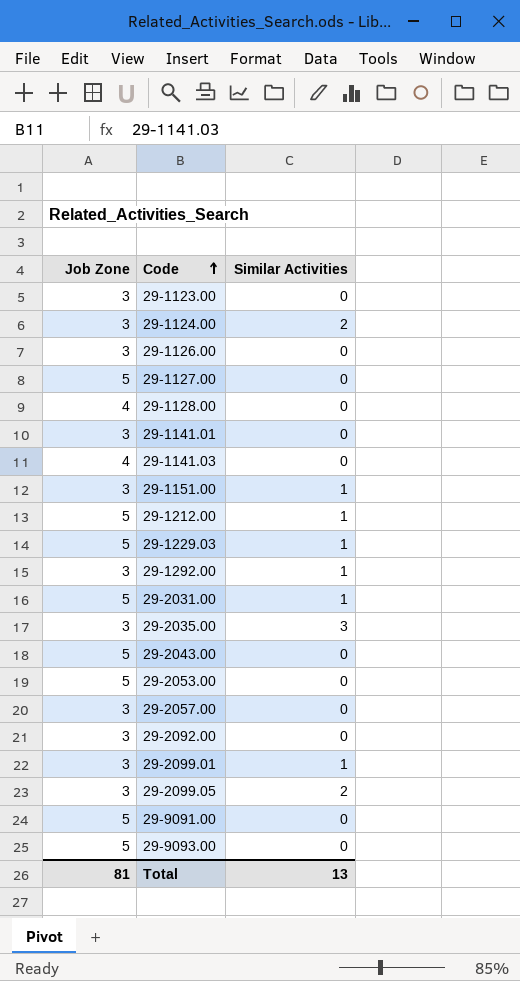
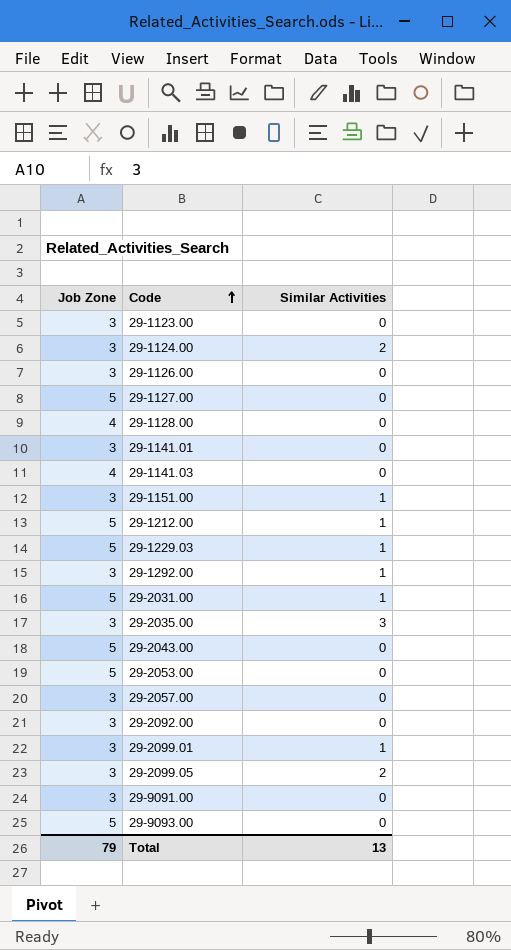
29-9091.00 | Job Zone: 5 -> 3
Total | Job Zone: 81 -> 79

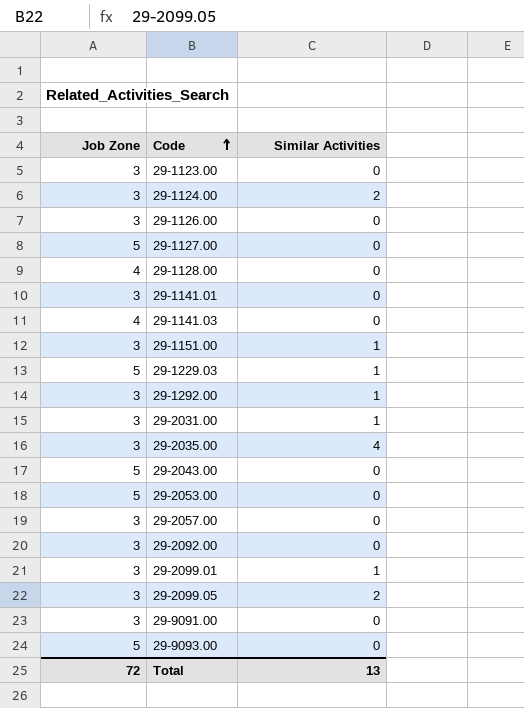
row 29-1212.00: 5 | 1 -> none
29-2031.00 | Job Zone: 5 -> 3
29-2035.00 | Similar Activities: 3 -> 4
Total | Job Zone: 79 -> 72

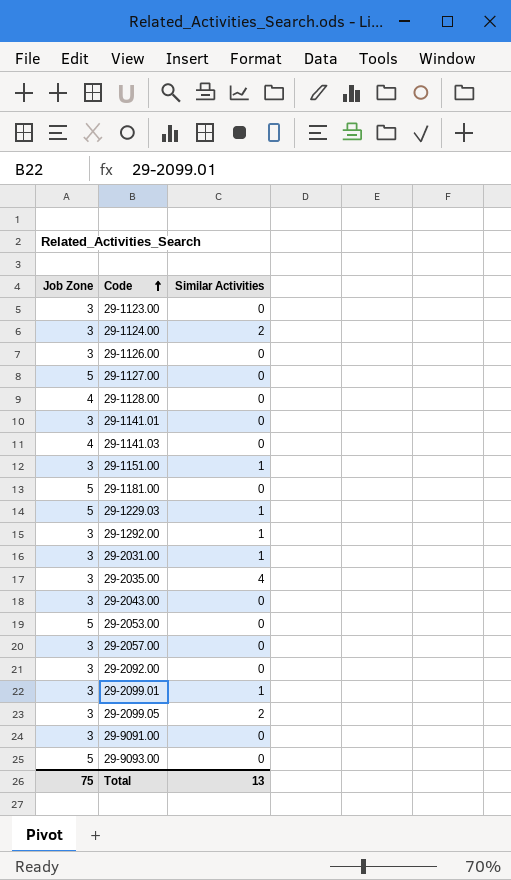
row 29-1181.00: none -> 5 | 0
29-2043.00 | Job Zone: 5 -> 3
Total | Job Zone: 72 -> 75

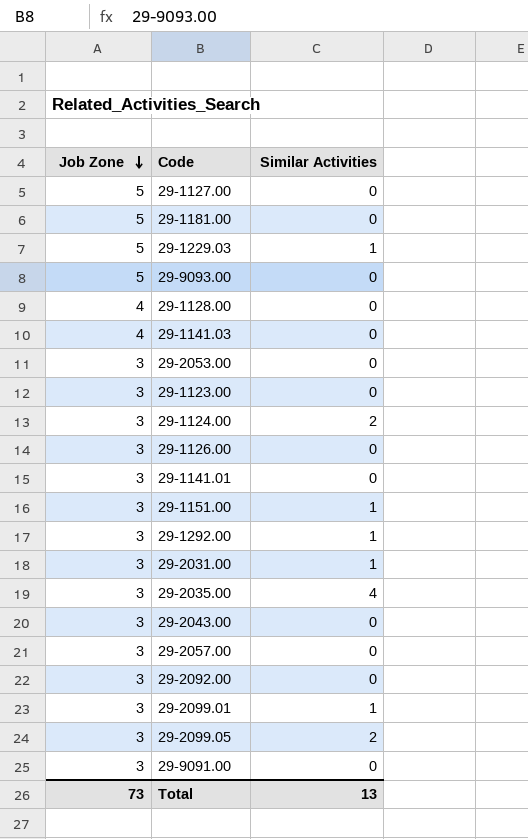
row order: Code ascending -> Job Zone descending
29-2053.00 | Job Zone: 5 -> 3
Total | Job Zone: 75 -> 73

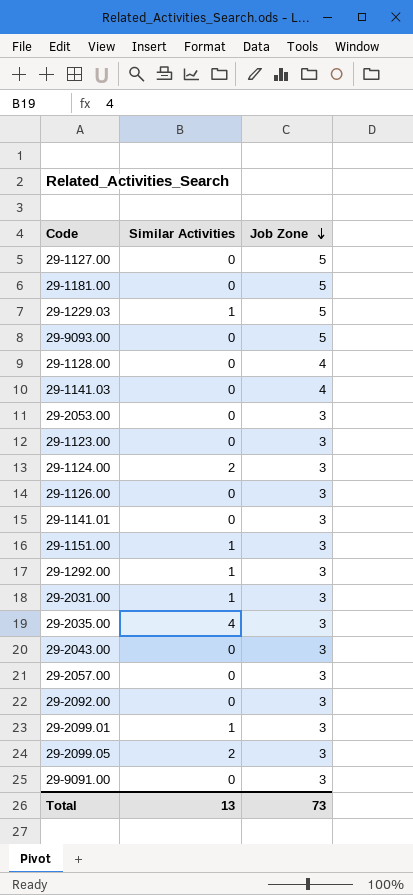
column Job Zone | position: 1 -> 3

